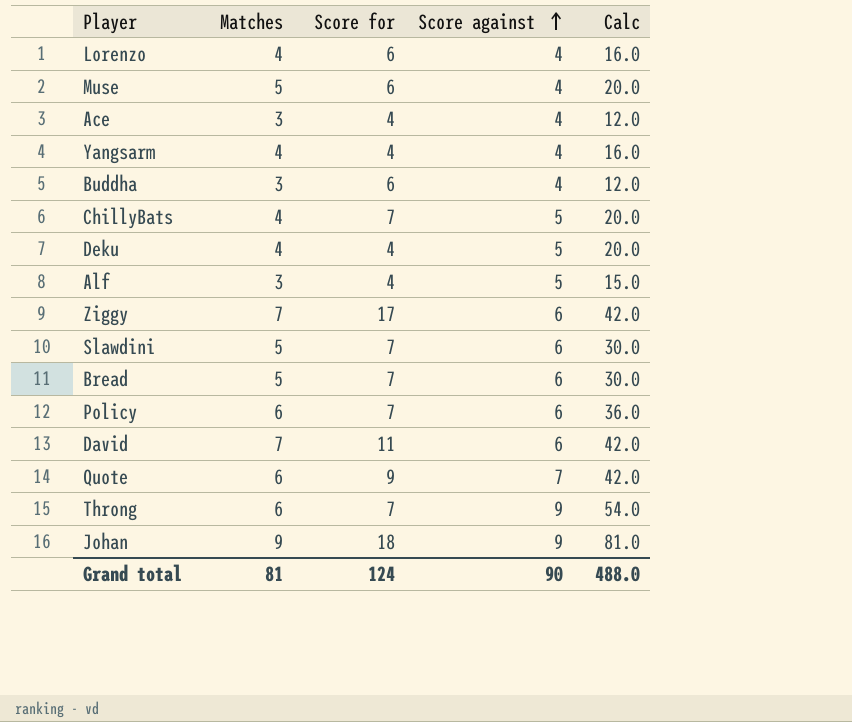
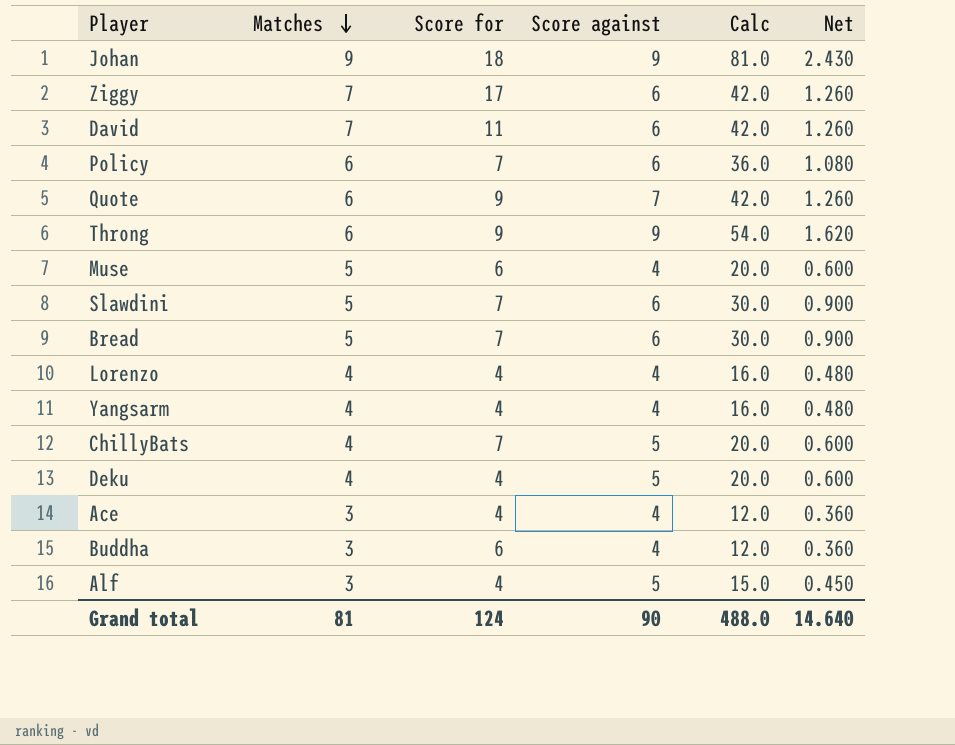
row order: Score against ascending -> Matches descending
column Net | formula: none -> [Calc] * 0.03
Throng | Score for: 7 -> 9
Lorenzo | Score for: 6 -> 4

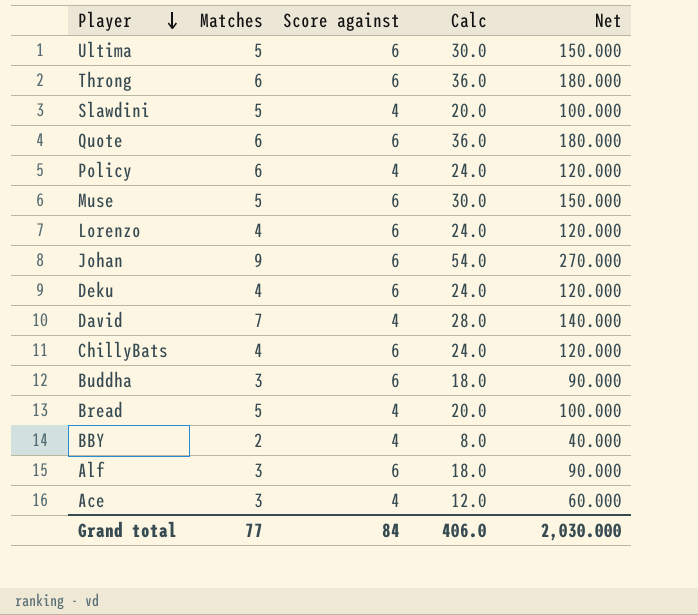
row order: Matches descending -> Player descending
column Score for | position: 3 -> none
column Net | formula: [Calc] * 0.03 -> [Calc] * 5
row Ziggy: 7 | 17 | 6 | 42.0 | 1.260 -> none
row Yangsarm: 4 | 4 | 4 | 16.0 | 0.480 -> none
row Ultima: none -> 5 | 6 | 30.0 | 150.000
Throng | Score against: 9 -> 6
Throng | Calc: 54.0 -> 36.0
Slawdini | Score against: 6 -> 4
Slawdini | Calc: 30.0 -> 20.0
Quote | Score against: 7 -> 6
Quote | Calc: 42.0 -> 36.0
Policy | Score against: 6 -> 4
Policy | Calc: 36.0 -> 24.0
Muse | Score against: 4 -> 6
Muse | Calc: 20.0 -> 30.0
Lorenzo | Score against: 4 -> 6
Lorenzo | Calc: 16.0 -> 24.0
Johan | Score against: 9 -> 6
Johan | Calc: 81.0 -> 54.0
Deku | Score against: 5 -> 6
Deku | Calc: 20.0 -> 24.0
David | Score against: 6 -> 4
David | Calc: 42.0 -> 28.0
ChillyBats | Score against: 5 -> 6
ChillyBats | Calc: 20.0 -> 24.0
Buddha | Score against: 4 -> 6
Buddha | Calc: 12.0 -> 18.0
Bread | Score against: 6 -> 4
Bread | Calc: 30.0 -> 20.0
row BBY: none -> 2 | 4 | 8.0 | 40.000
Alf | Score against: 5 -> 6
Alf | Calc: 15.0 -> 18.0
Grand total | Matches: 81 -> 77
Grand total | Score against: 90 -> 84
Grand total | Calc: 488.0 -> 406.0
Grand total | Net: 14.640 -> 2,030.000

